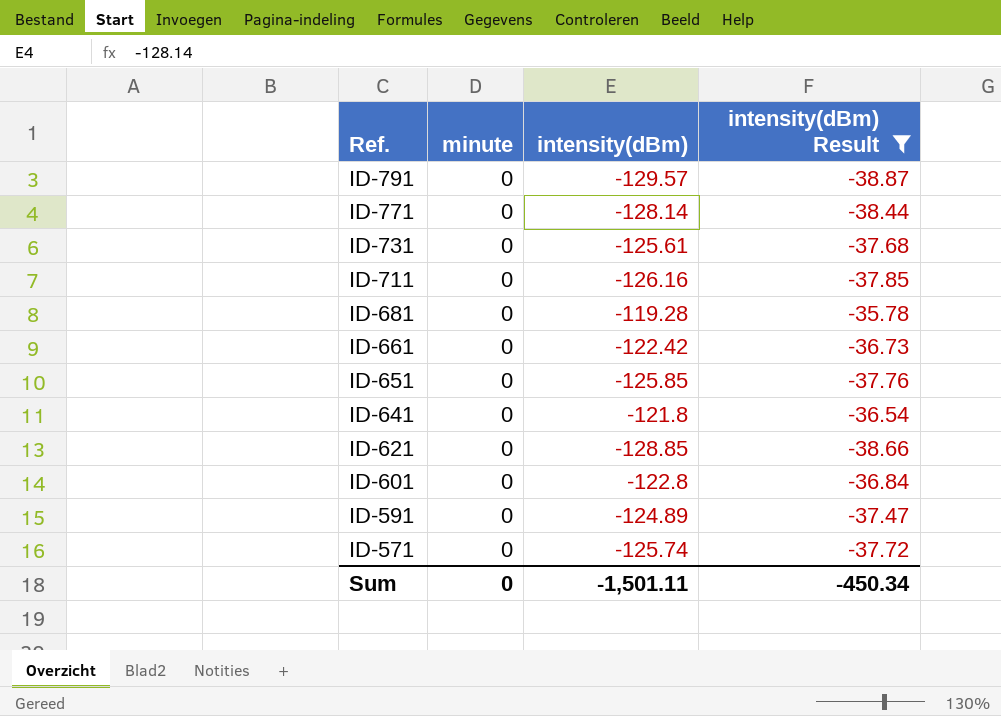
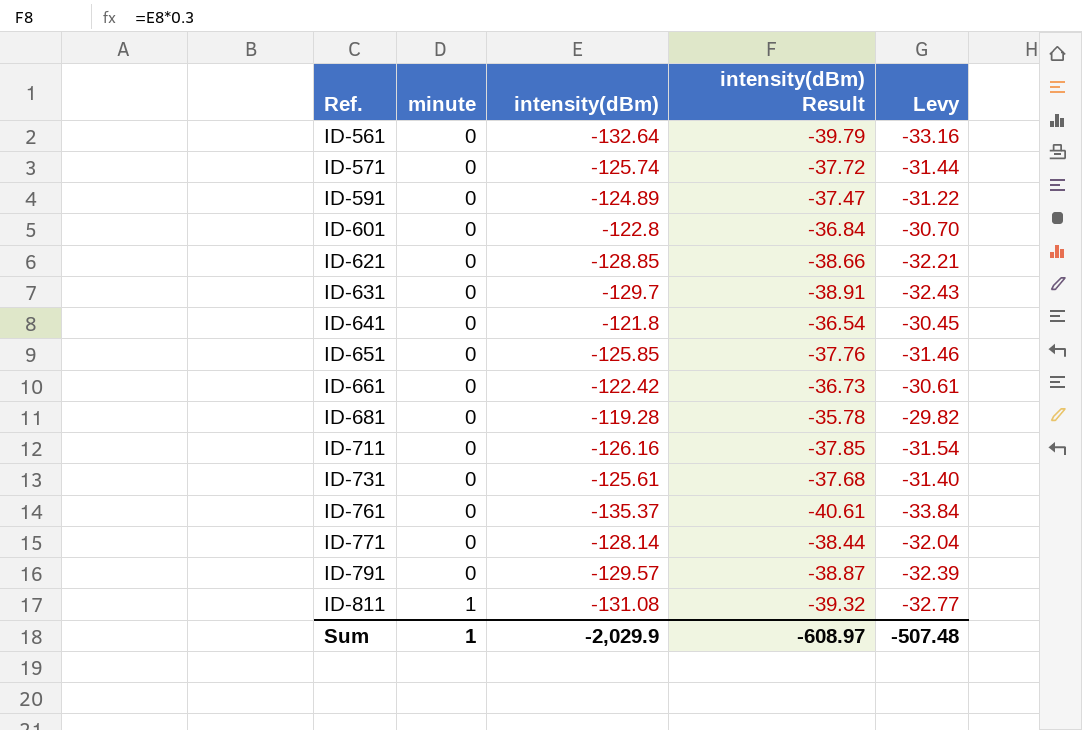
filter: intensity(dBm) Result >= -38.87 -> none
row order: Ref. descending -> Ref. ascending
column Levy | formula: none -> [intensity(dBm)] * 0.25
Sum | minute: 0 -> 1
Sum | intensity(dBm): -1,501.11 -> -2,029.9
Sum | intensity(dBm) Result: -450.34 -> -608.97

